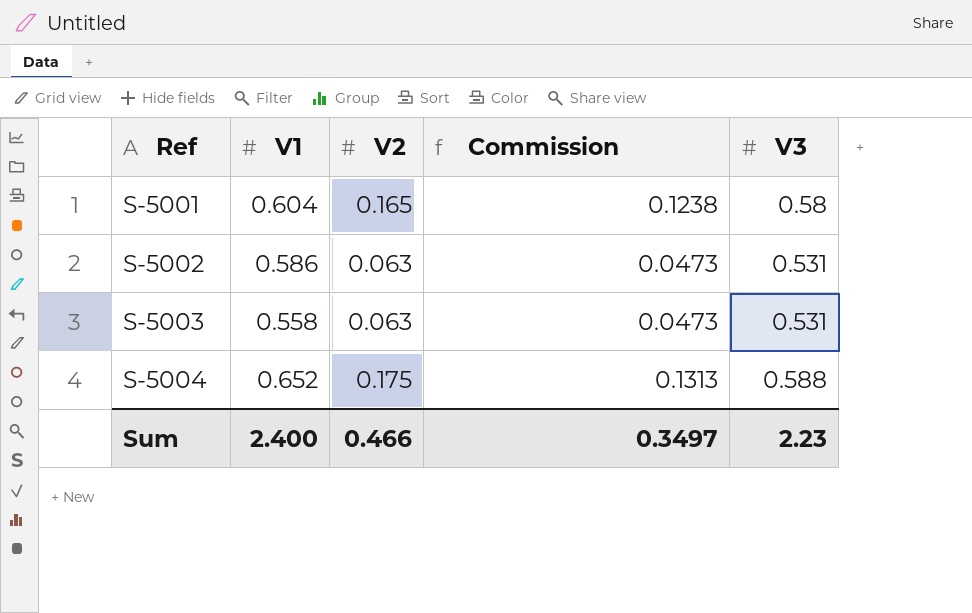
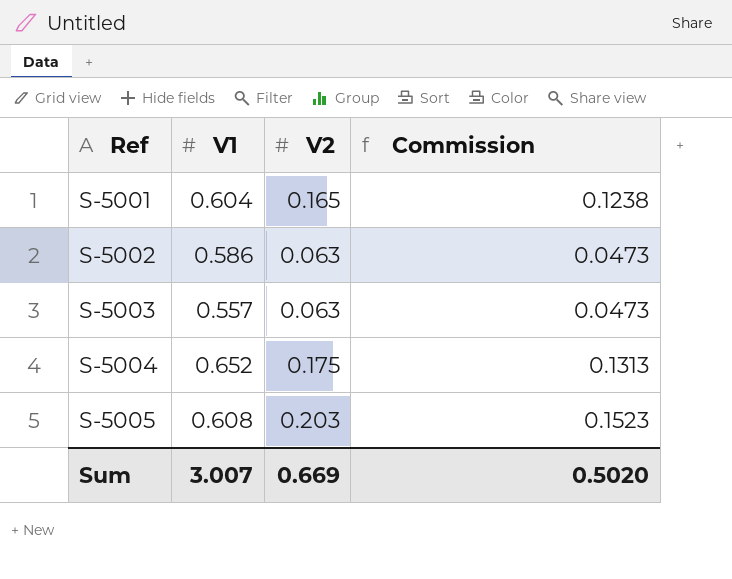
column V3 | position: 5 -> none
S-5003 | V1: 0.558 -> 0.557
row S-5005: none -> 0.608 | 0.203 | 0.1523
Sum | V1: 2.400 -> 3.007
Sum | V2: 0.466 -> 0.669
Sum | Commission: 0.3497 -> 0.5020

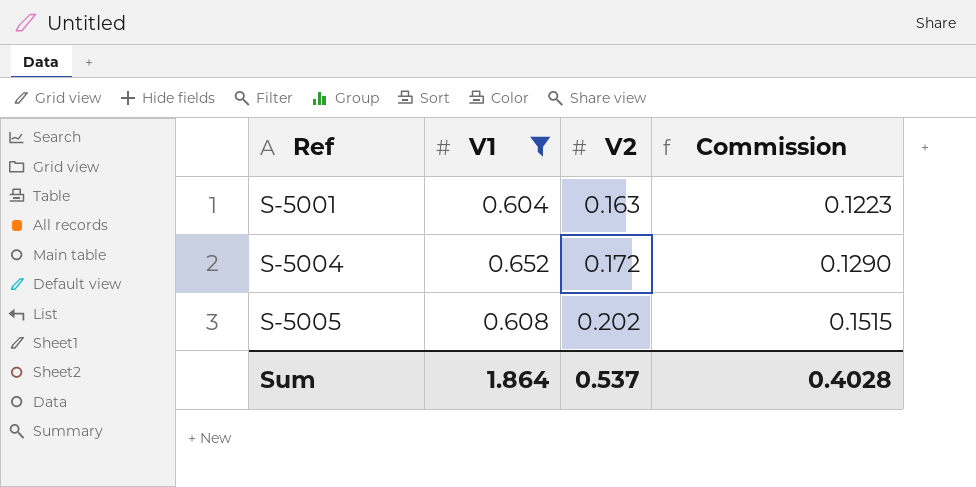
filter: none -> V1 >= 0.604
S-5001 | V2: 0.165 -> 0.163
S-5001 | Commission: 0.1238 -> 0.1223
S-5004 | V2: 0.175 -> 0.172
S-5004 | Commission: 0.1313 -> 0.1290
S-5005 | V2: 0.203 -> 0.202
S-5005 | Commission: 0.1523 -> 0.1515
Sum | V1: 3.007 -> 1.864
Sum | V2: 0.669 -> 0.537
Sum | Commission: 0.5020 -> 0.4028

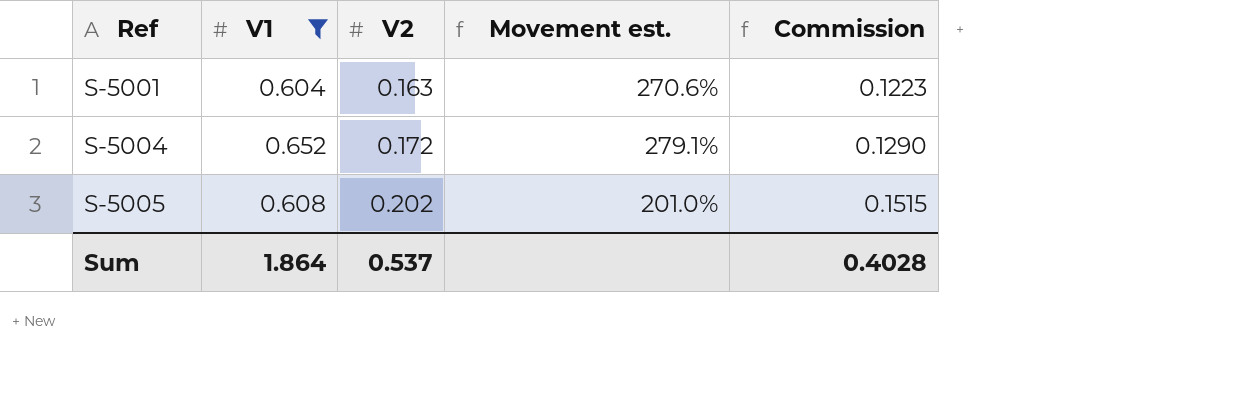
column Movement est. | formula: none -> ([V1] - [V2]) / [V2]

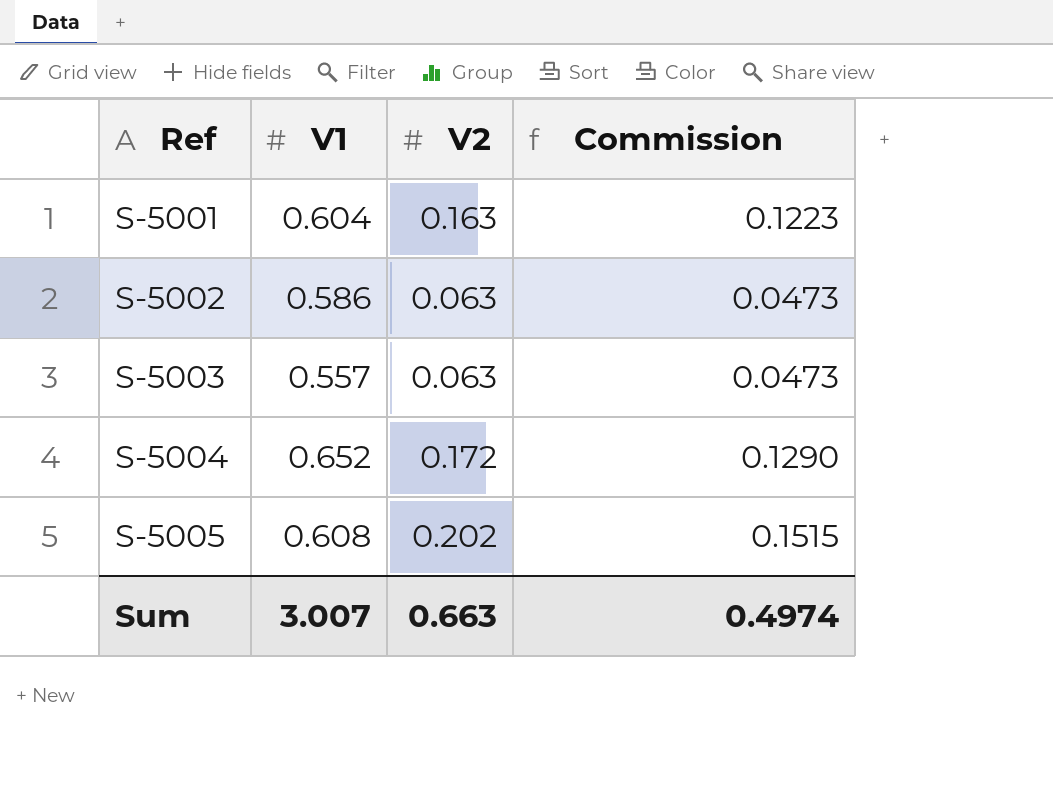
filter: V1 >= 0.604 -> none
column Movement est. | formula: ([V1] - [V2]) / [V2] -> none
Sum | V1: 1.864 -> 3.007
Sum | V2: 0.537 -> 0.663
Sum | Commission: 0.4028 -> 0.4974

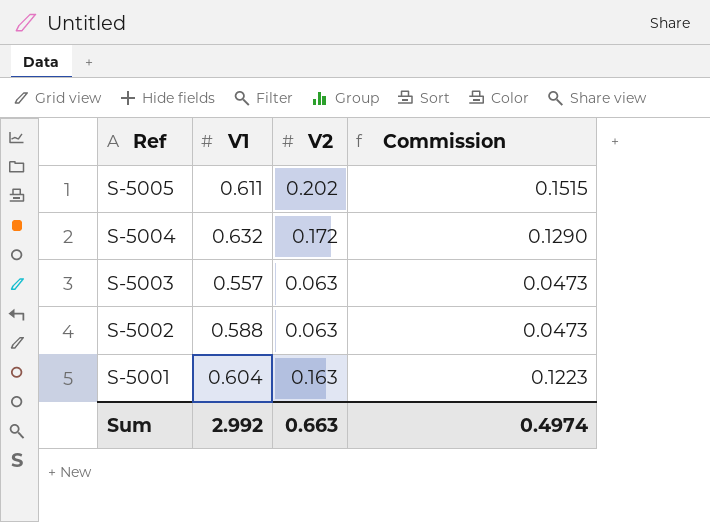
row order: Ref ascending -> Ref descending
S-5005 | V1: 0.608 -> 0.611
S-5004 | V1: 0.652 -> 0.632
S-5002 | V1: 0.586 -> 0.588
Sum | V1: 3.007 -> 2.992

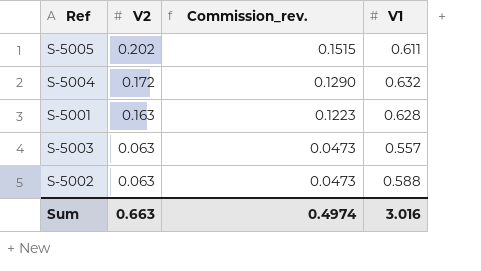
row order: Ref descending -> V2 descending
column name: Commission -> Commission_rev.
column V1 | position: 2 -> 4
S-5001 | V1: 0.604 -> 0.628
Sum | V1: 2.992 -> 3.016

